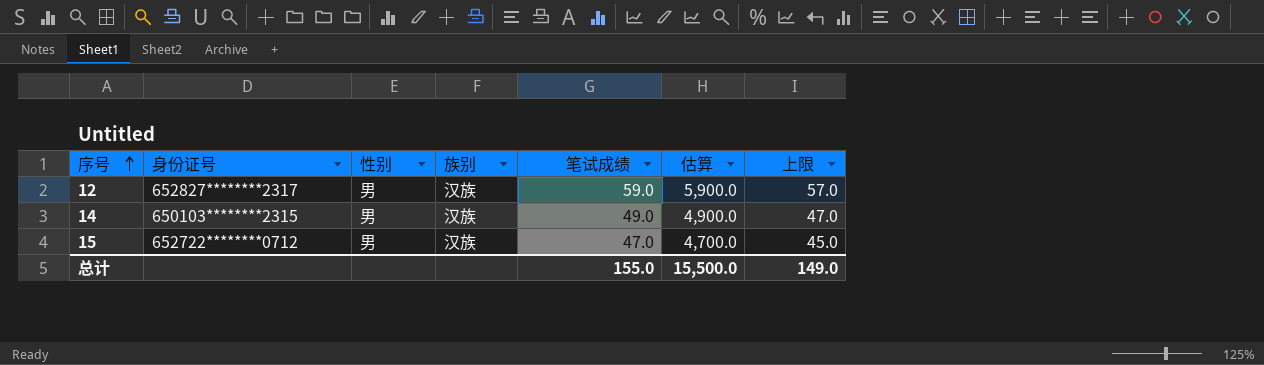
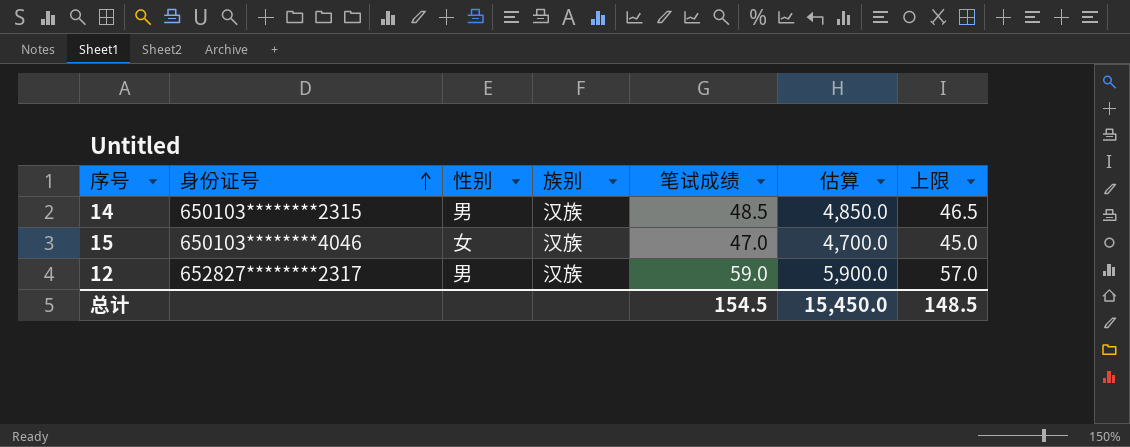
row order: 序号 ascending -> 身份证号 ascending
14 | 笔试成绩: 49.0 -> 48.5
14 | 估算: 4,900.0 -> 4,850.0
14 | 上限: 47.0 -> 46.5
15 | 身份证号: 652722********0712 -> 650103********4046
15 | 性别: 男 -> 女
总计 | 笔试成绩: 155.0 -> 154.5
总计 | 估算: 15,500.0 -> 15,450.0
总计 | 上限: 149.0 -> 148.5

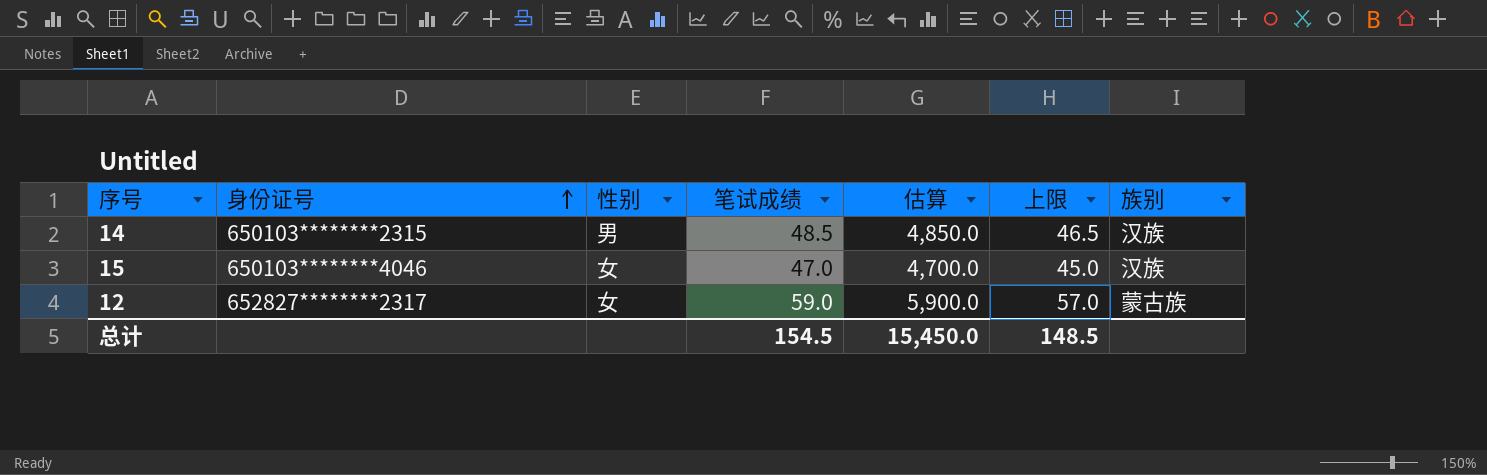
column 族别 | position: 4 -> 7
12 | 性别: 男 -> 女
12 | 族别: 汉族 -> 蒙古族

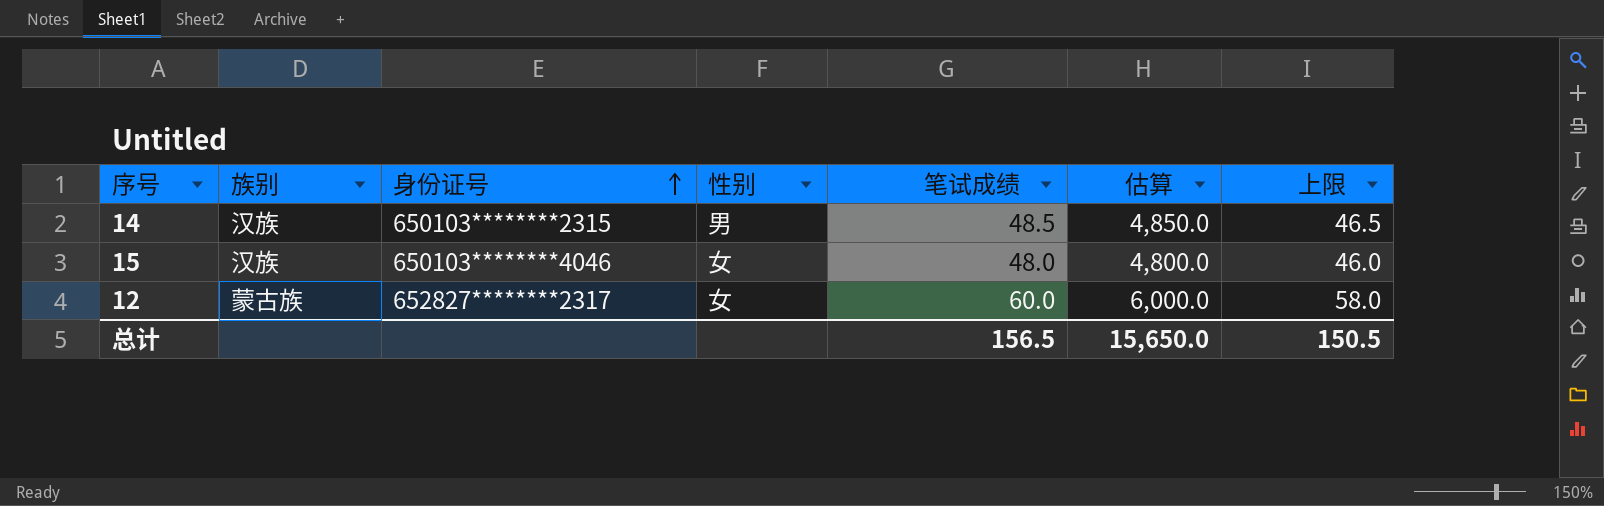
column 族别 | position: 7 -> 2
15 | 笔试成绩: 47.0 -> 48.0
15 | 估算: 4,700.0 -> 4,800.0
15 | 上限: 45.0 -> 46.0
12 | 笔试成绩: 59.0 -> 60.0
12 | 估算: 5,900.0 -> 6,000.0
12 | 上限: 57.0 -> 58.0
总计 | 笔试成绩: 154.5 -> 156.5
总计 | 估算: 15,450.0 -> 15,650.0
总计 | 上限: 148.5 -> 150.5

